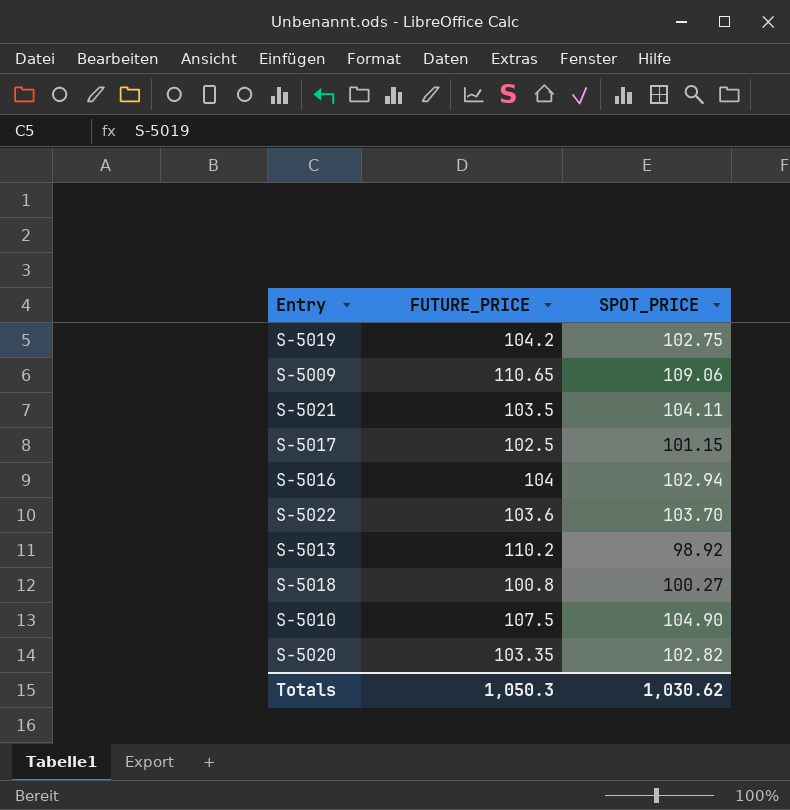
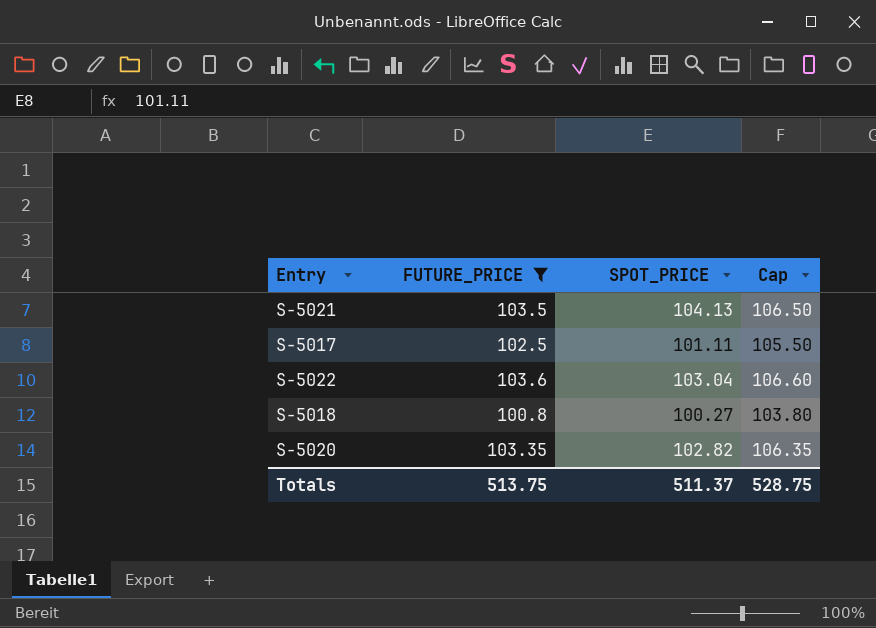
filter: none -> FUTURE_PRICE <= 103.6
column Cap | formula: none -> [FUTURE_PRICE] + 3
S-5021 | SPOT_PRICE: 104.11 -> 104.13
S-5017 | SPOT_PRICE: 101.15 -> 101.11
S-5022 | SPOT_PRICE: 103.70 -> 103.04
Totals | FUTURE_PRICE: 1,050.3 -> 513.75
Totals | SPOT_PRICE: 1,030.62 -> 511.37

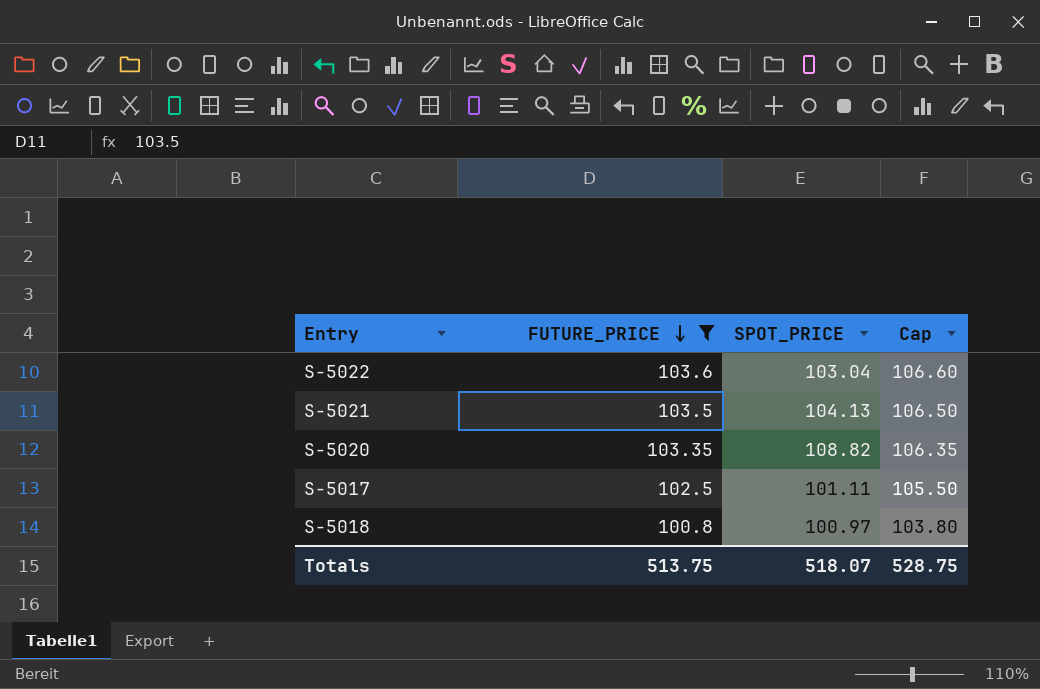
row order: none -> FUTURE_PRICE descending
S-5020 | SPOT_PRICE: 102.82 -> 108.82
S-5018 | SPOT_PRICE: 100.27 -> 100.97
Totals | SPOT_PRICE: 511.37 -> 518.07

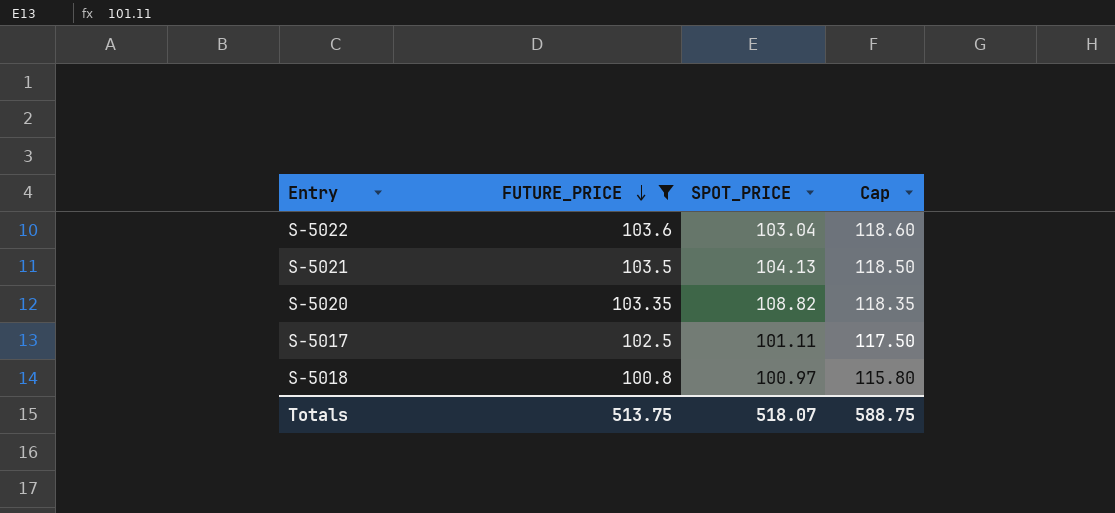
column Cap | formula: [FUTURE_PRICE] + 3 -> [FUTURE_PRICE] + 15
Totals | Cap: 528.75 -> 588.75

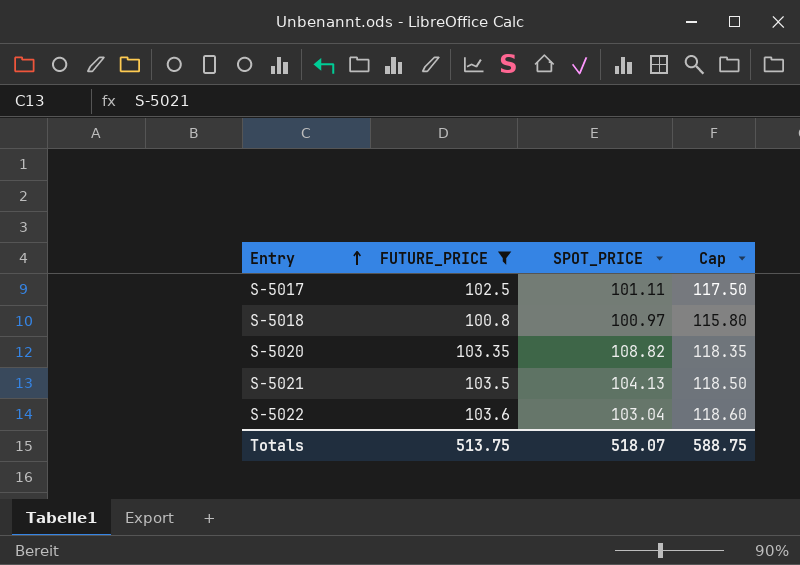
row order: FUTURE_PRICE descending -> Entry ascending

